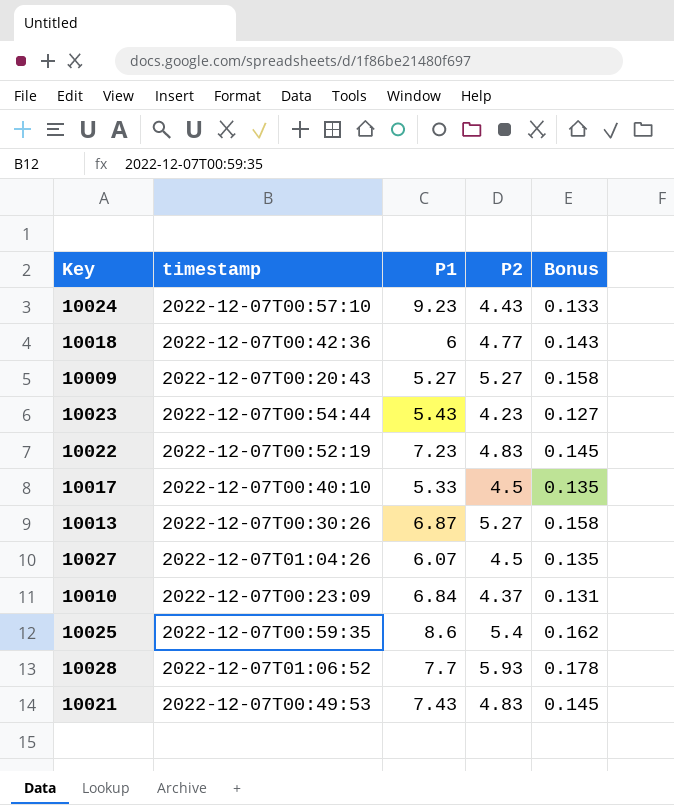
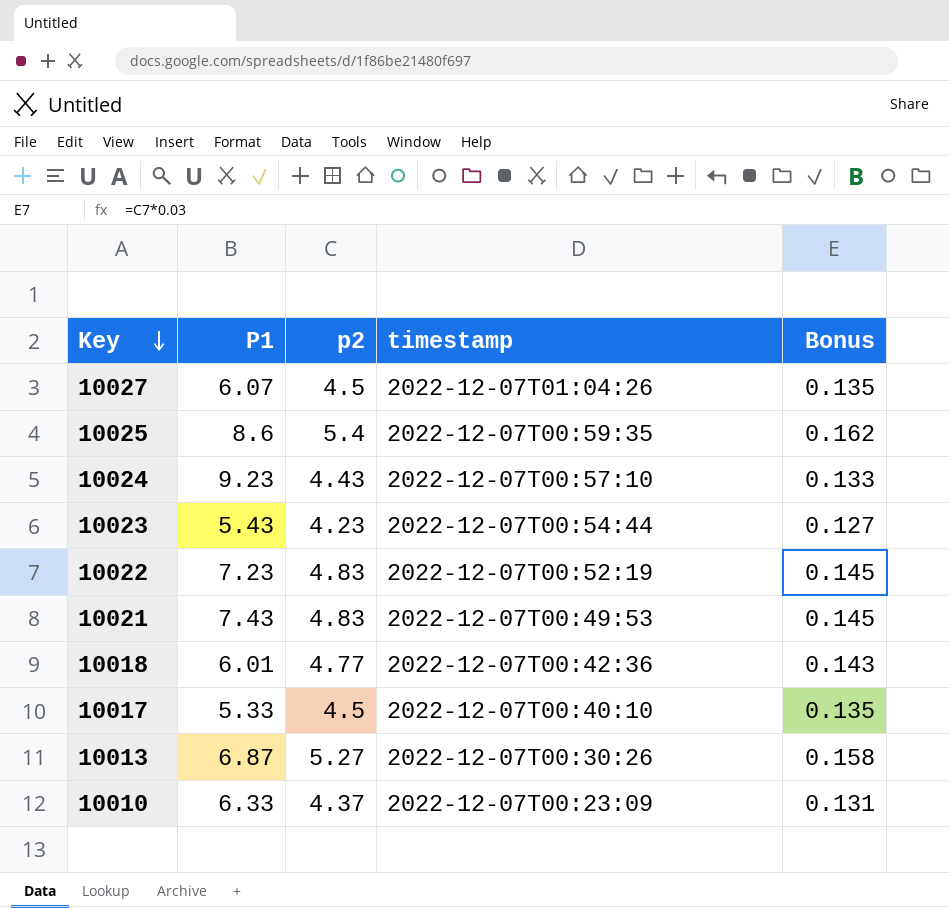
row order: none -> Key descending
column name: P2 -> p2
column timestamp | position: 2 -> 4
row 10009: 2022-12-07T00:20:43 | 5.27 | 5.27 | 0.158 -> none
row 10028: 2022-12-07T01:06:52 | 7.7 | 5.93 | 0.178 -> none
10018 | P1: 6 -> 6.01
10010 | P1: 6.84 -> 6.33

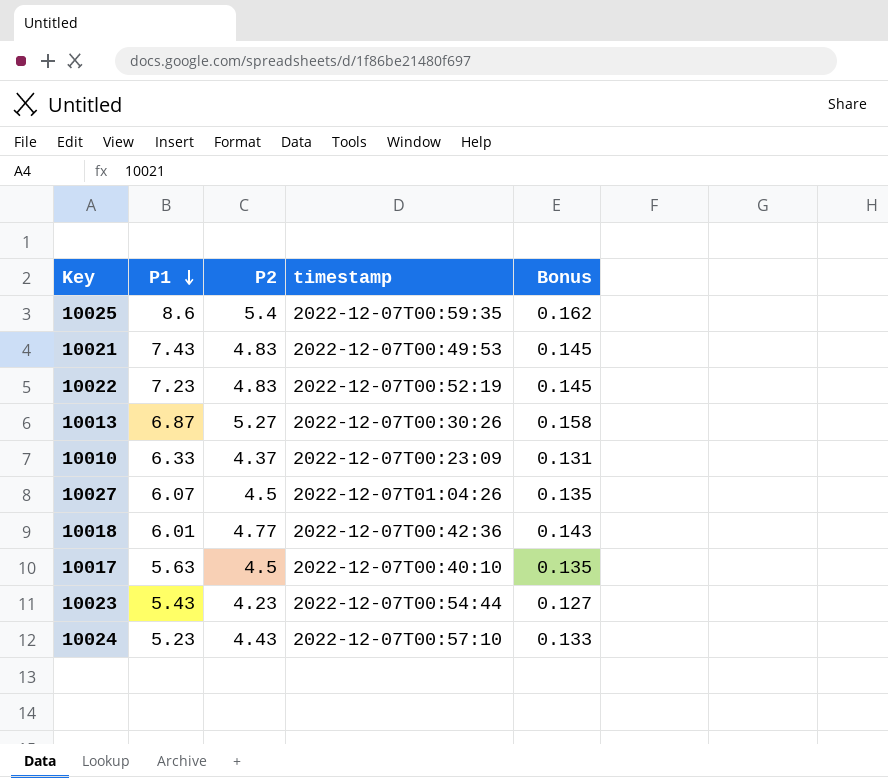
row order: Key descending -> P1 descending
column name: p2 -> P2
10017 | P1: 5.33 -> 5.63
10024 | P1: 9.23 -> 5.23

